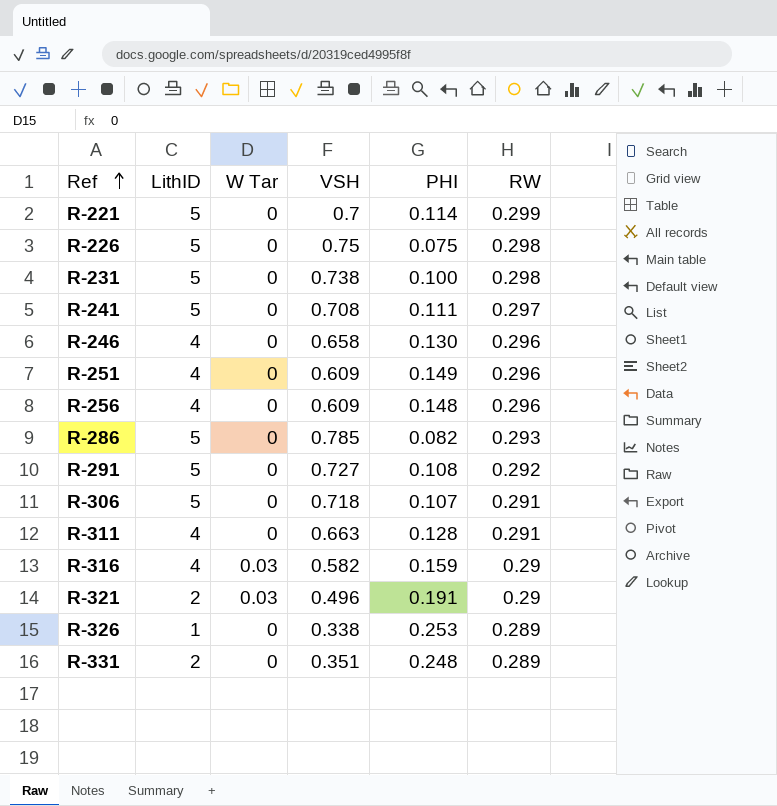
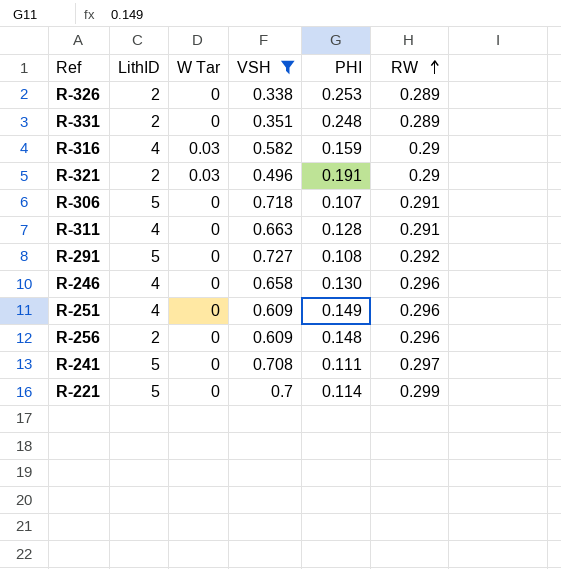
filter: none -> VSH <= 0.727
row order: Ref ascending -> RW ascending
R-326 | LithID: 1 -> 2
R-256 | LithID: 4 -> 2

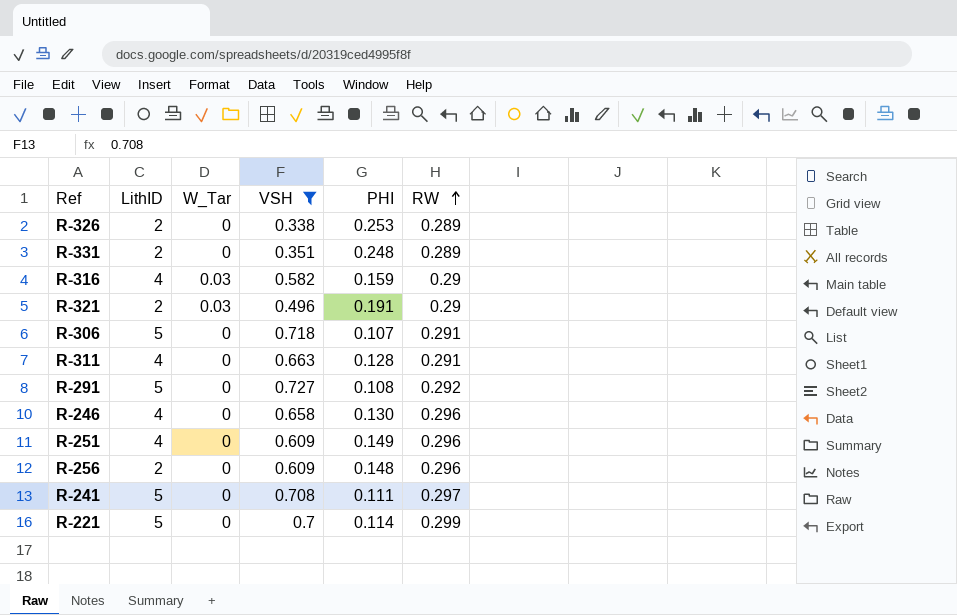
column name: W Tar -> W_Tar

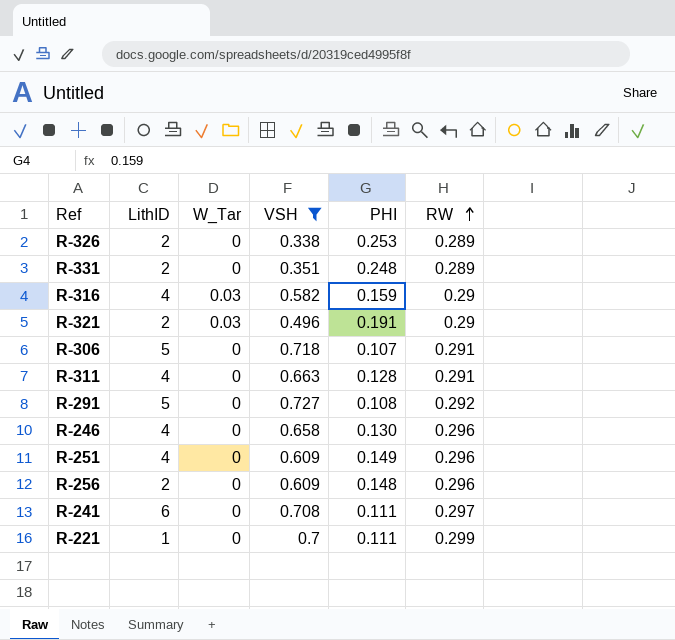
R-241 | LithID: 5 -> 6
R-221 | LithID: 5 -> 1
R-221 | PHI: 0.114 -> 0.111

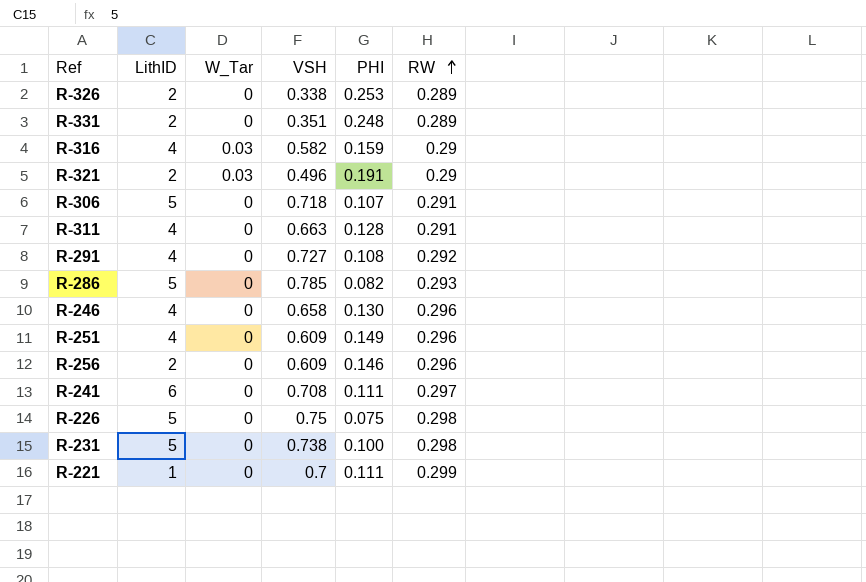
filter: VSH <= 0.727 -> none
R-291 | LithID: 5 -> 4
R-256 | PHI: 0.148 -> 0.146

